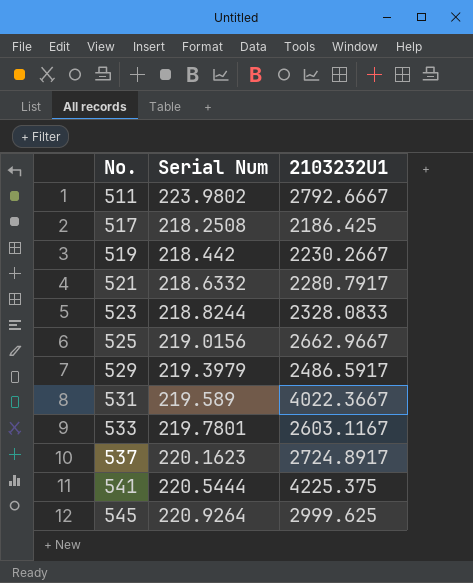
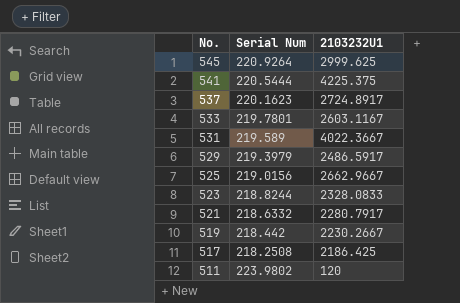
row order: No. ascending -> No. descending
511 | 2103232U1: 2792.6667 -> 120

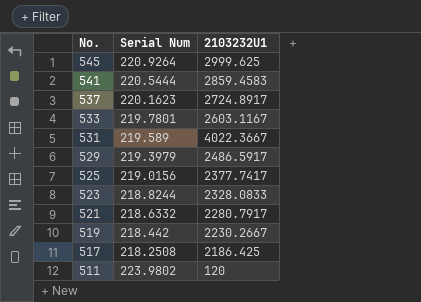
541 | 2103232U1: 4225.375 -> 2859.4583
525 | 2103232U1: 2662.9667 -> 2377.7417

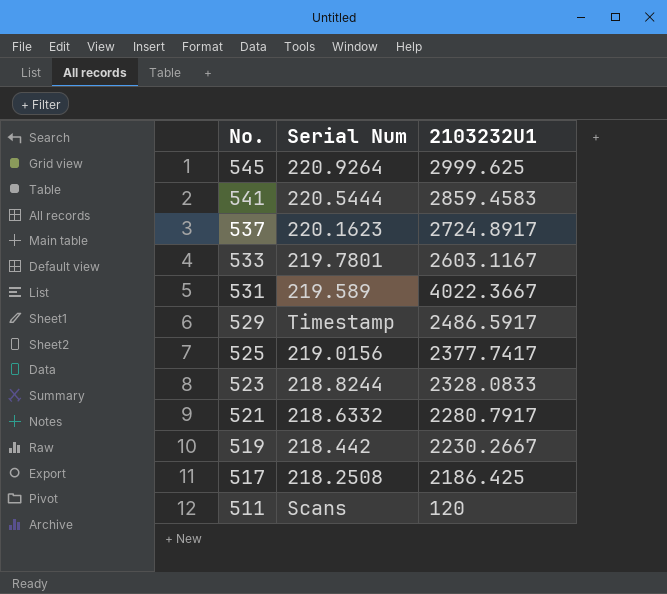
529 | Serial Num: 219.3979 -> Timestamp
511 | Serial Num: 223.9802 -> Scans

